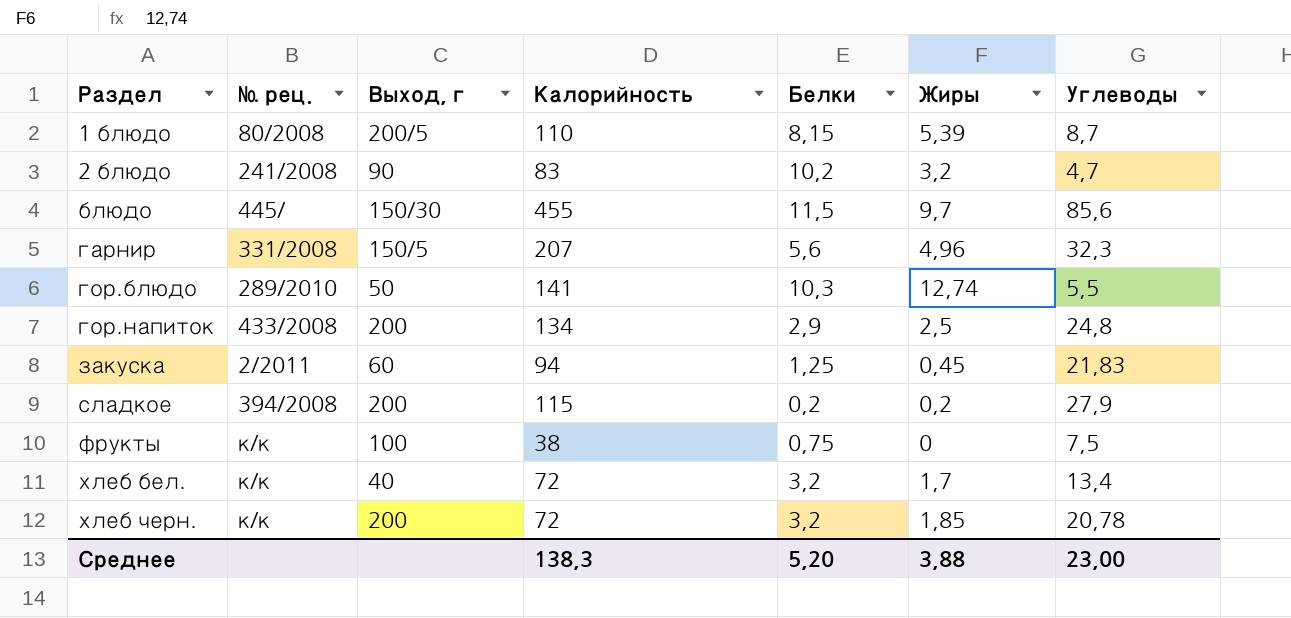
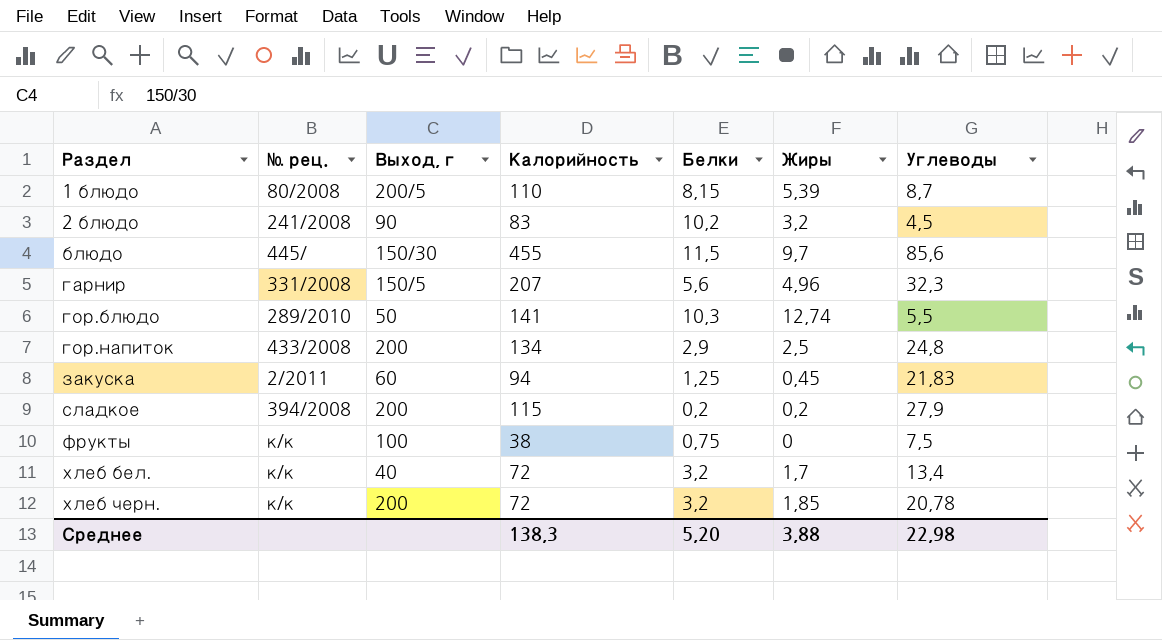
2 блюдо | Углеводы: 4,7 -> 4,5
Среднее | Углеводы: 23,00 -> 22,98

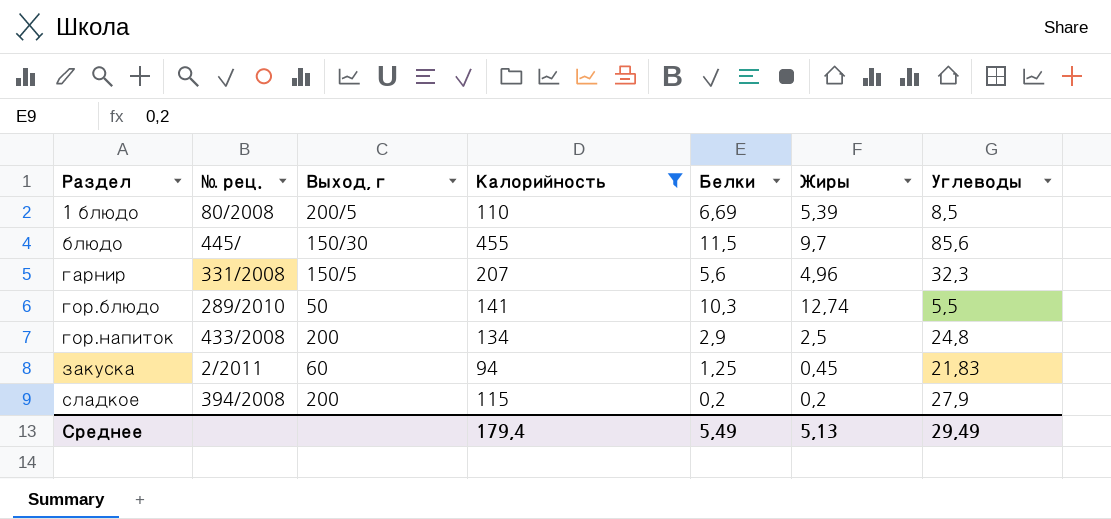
filter: none -> Калорийность >= 94
1 блюдо | Белки: 8,15 -> 6,69
1 блюдо | Углеводы: 8,7 -> 8,5
Среднее | Калорийность: 138,3 -> 179,4
Среднее | Белки: 5,20 -> 5,49
Среднее | Жиры: 3,88 -> 5,13
Среднее | Углеводы: 22,98 -> 29,49

